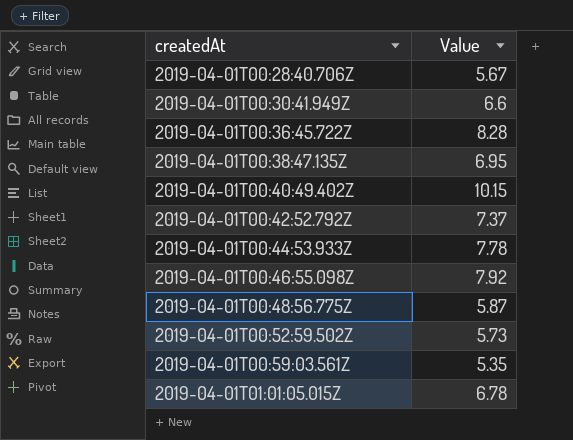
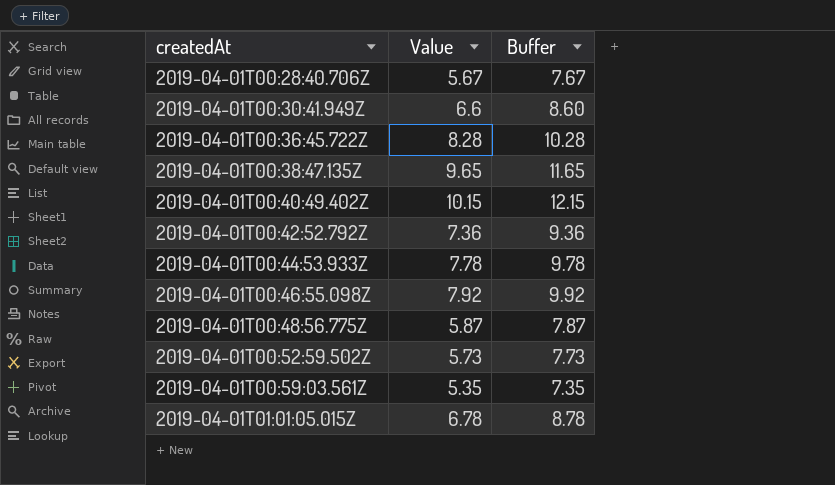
column Buffer | formula: none -> [Value] + 2
2019-04-01T00:38:47.135Z | Value: 6.95 -> 9.65
2019-04-01T00:42:52.792Z | Value: 7.37 -> 7.36

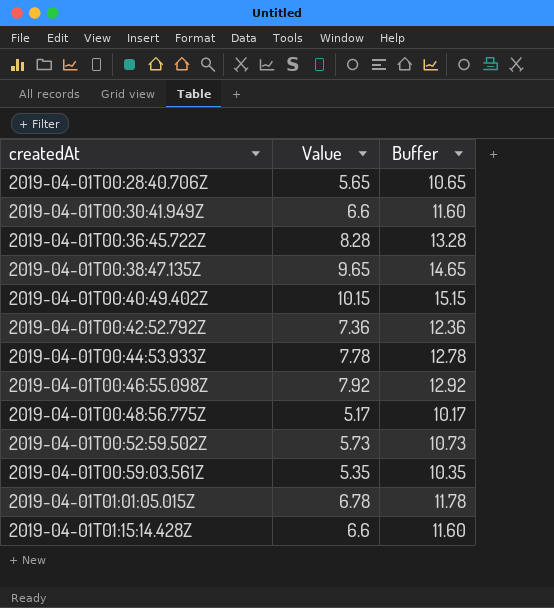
column Buffer | formula: [Value] + 2 -> [Value] + 5
2019-04-01T00:28:40.706Z | Value: 5.67 -> 5.65
2019-04-01T00:48:56.775Z | Value: 5.87 -> 5.17
row 2019-04-01T01:15:14.428Z: none -> 6.6 | 11.60

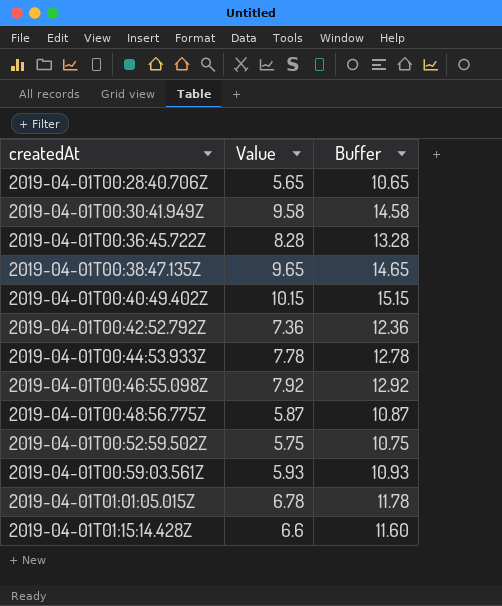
2019-04-01T00:30:41.949Z | Value: 6.6 -> 9.58
2019-04-01T00:30:41.949Z | Buffer: 11.60 -> 14.58
2019-04-01T00:48:56.775Z | Value: 5.17 -> 5.87
2019-04-01T00:48:56.775Z | Buffer: 10.17 -> 10.87
2019-04-01T00:52:59.502Z | Value: 5.73 -> 5.75
2019-04-01T00:52:59.502Z | Buffer: 10.73 -> 10.75
2019-04-01T00:59:03.561Z | Value: 5.35 -> 5.93
2019-04-01T00:59:03.561Z | Buffer: 10.35 -> 10.93

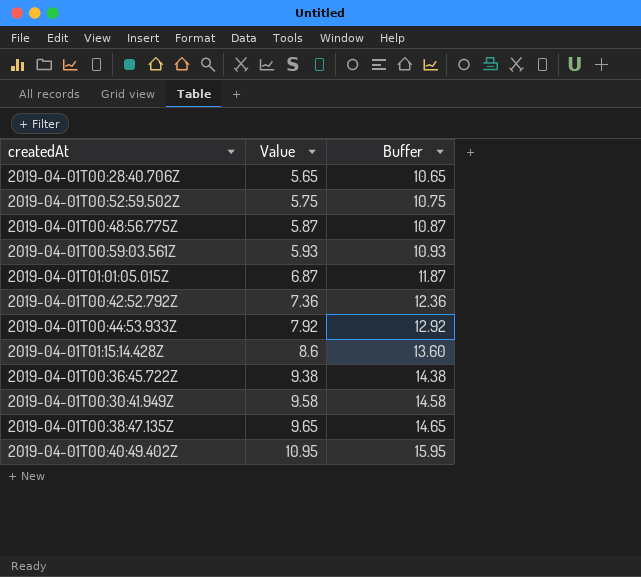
row order: createdAt ascending -> Value ascending
row 2019-04-01T00:46:55.098Z: 7.92 | 12.92 -> none
2019-04-01T01:01:05.015Z | Value: 6.78 -> 6.87
2019-04-01T01:01:05.015Z | Buffer: 11.78 -> 11.87
2019-04-01T00:44:53.933Z | Value: 7.78 -> 7.92
2019-04-01T00:44:53.933Z | Buffer: 12.78 -> 12.92
2019-04-01T01:15:14.428Z | Value: 6.6 -> 8.6
2019-04-01T01:15:14.428Z | Buffer: 11.60 -> 13.60
2019-04-01T00:36:45.722Z | Value: 8.28 -> 9.38
2019-04-01T00:36:45.722Z | Buffer: 13.28 -> 14.38
2019-04-01T00:40:49.402Z | Value: 10.15 -> 10.95
2019-04-01T00:40:49.402Z | Buffer: 15.15 -> 15.95

